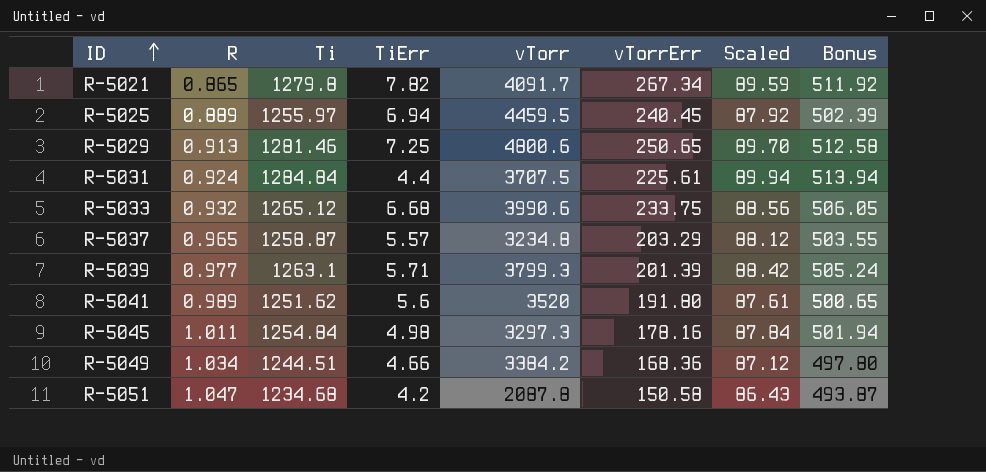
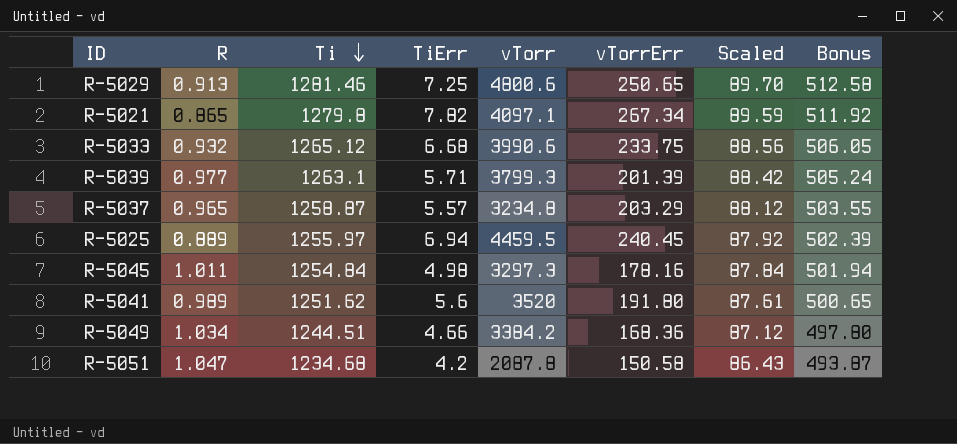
row order: ID ascending -> Ti descending
row R-5031: 0.924 | 1284.84 | 4.4 | 3707.5 | 225.61 | 89.94 | 513.94 -> none
R-5021 | vTorr: 4091.7 -> 4097.1

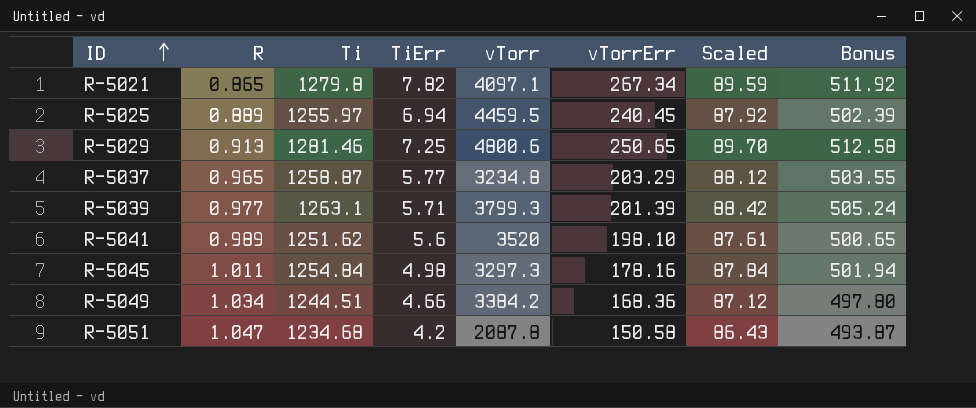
row order: Ti descending -> ID ascending
row R-5033: 0.932 | 1265.12 | 6.68 | 3990.6 | 233.75 | 88.56 | 506.05 -> none
R-5037 | TiErr: 5.57 -> 5.77
R-5041 | vTorrErr: 191.80 -> 198.10

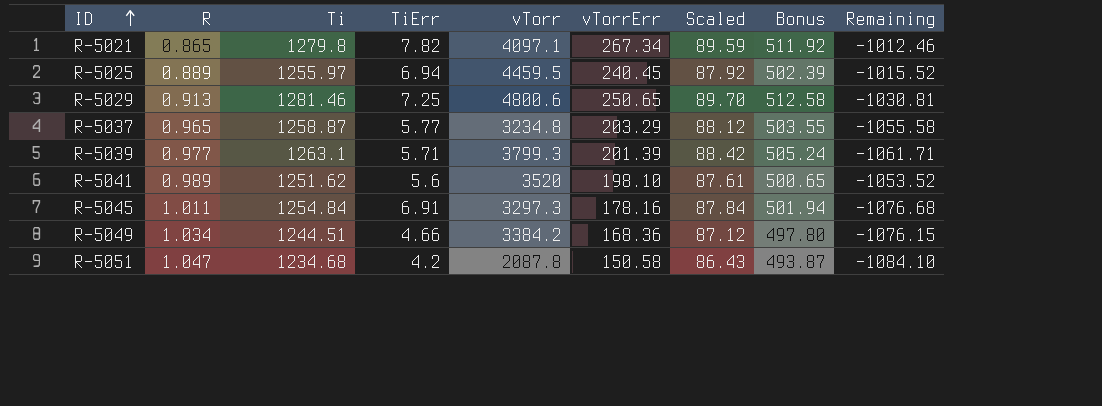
column Remaining | formula: none -> [vTorrErr] - [Ti]
R-5045 | TiErr: 4.98 -> 6.91

